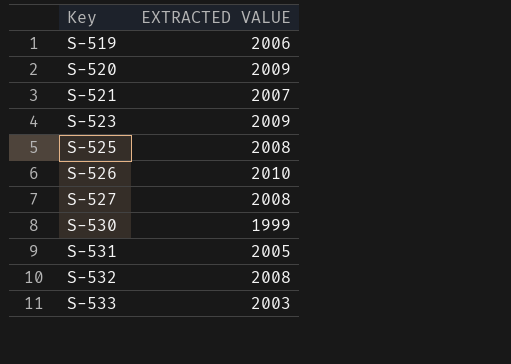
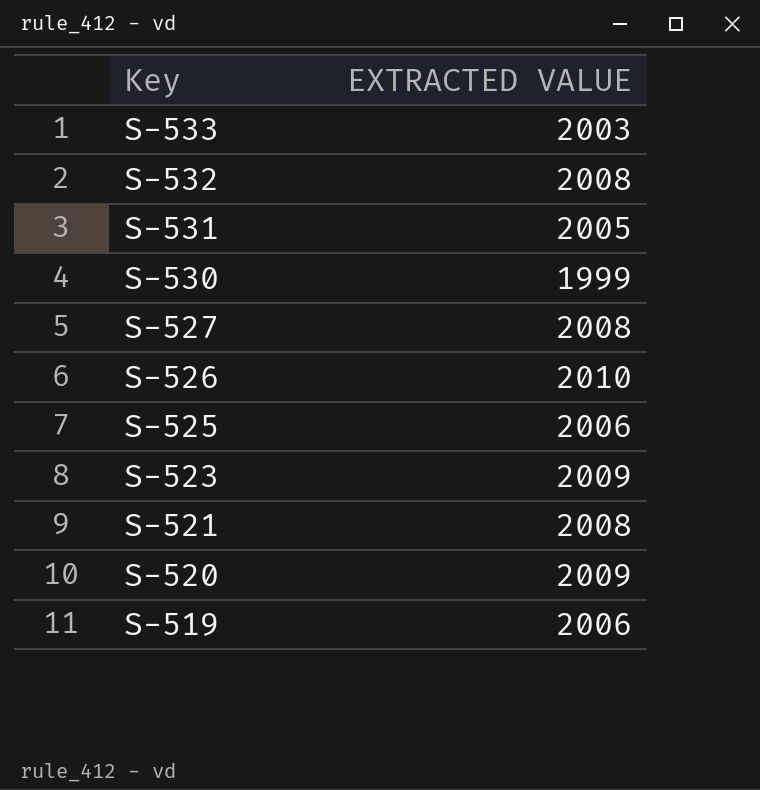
row order: Key ascending -> Key descending
S-525 | EXTRACTED VALUE: 2008 -> 2006
S-521 | EXTRACTED VALUE: 2007 -> 2008

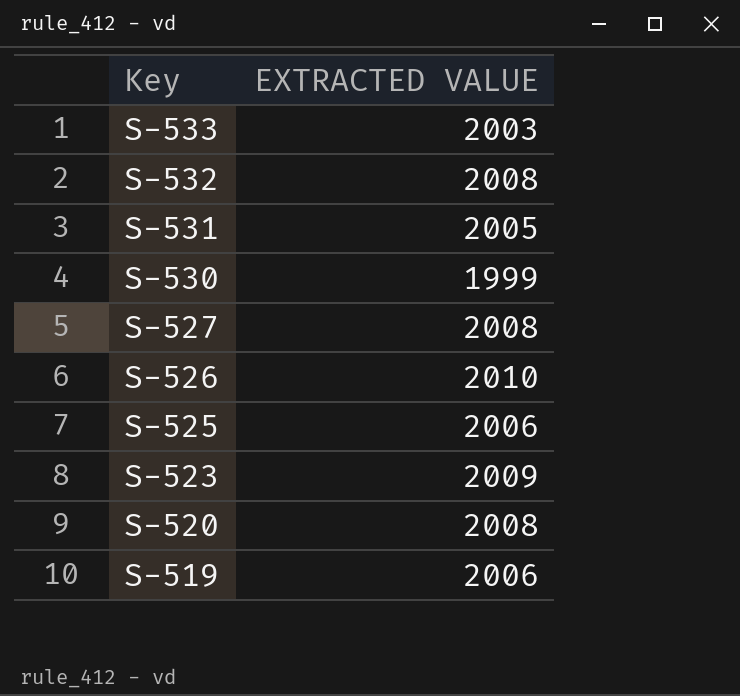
row S-521: 2008 -> none
S-520 | EXTRACTED VALUE: 2009 -> 2008

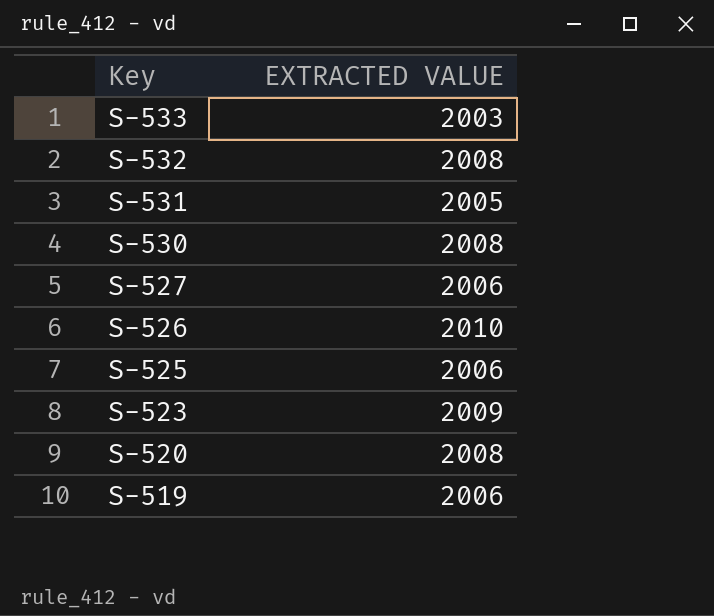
S-530 | EXTRACTED VALUE: 1999 -> 2008
S-527 | EXTRACTED VALUE: 2008 -> 2006

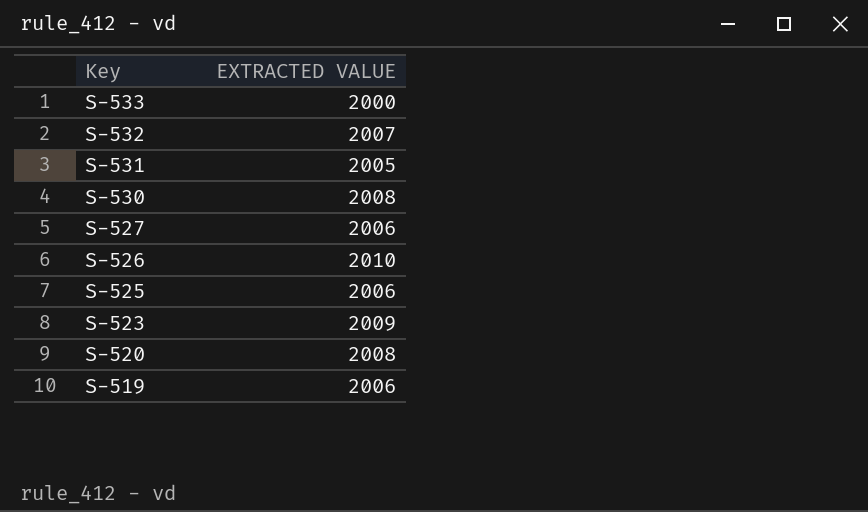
S-533 | EXTRACTED VALUE: 2003 -> 2000
S-532 | EXTRACTED VALUE: 2008 -> 2007

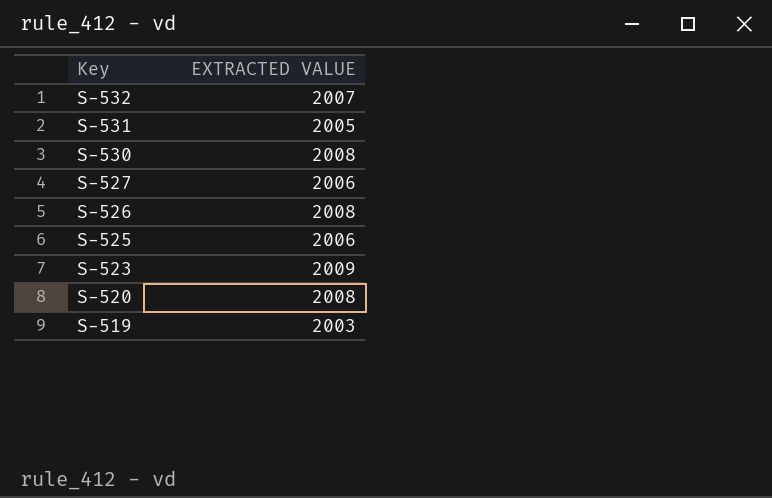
row S-533: 2000 -> none
S-526 | EXTRACTED VALUE: 2010 -> 2008
S-519 | EXTRACTED VALUE: 2006 -> 2003

